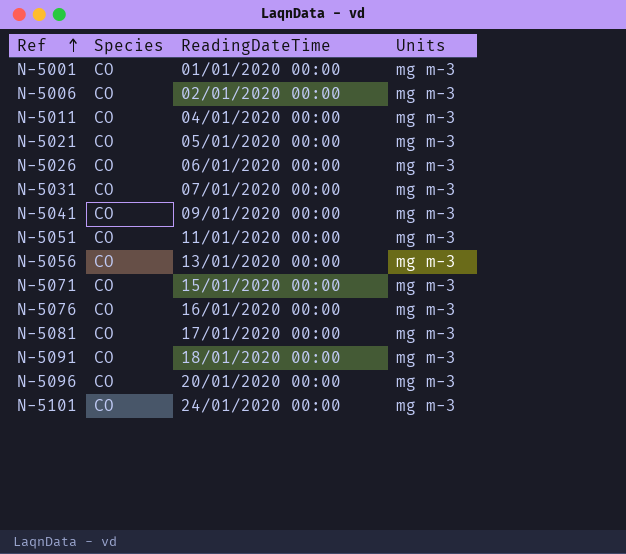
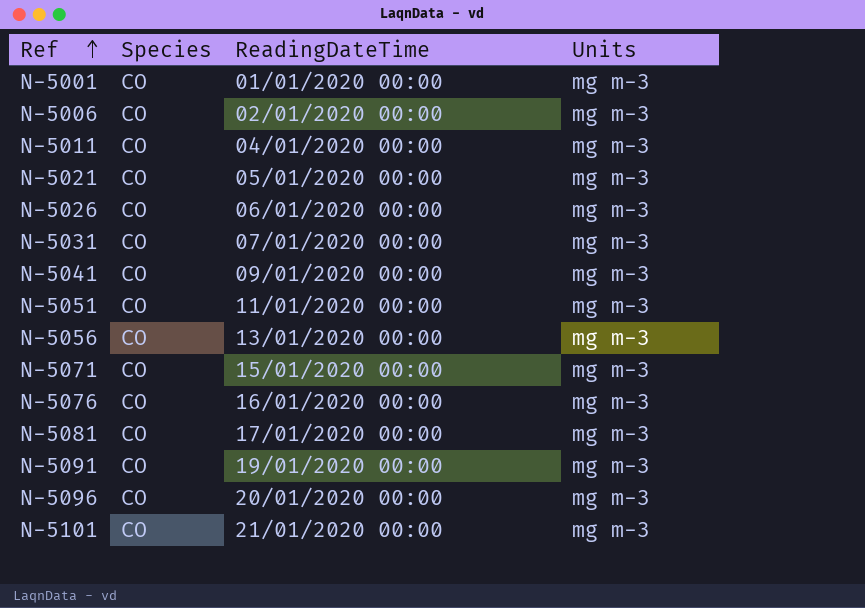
N-5091 | ReadingDateTime: 18/01/2020 00:00 -> 19/01/2020 00:00
N-5101 | ReadingDateTime: 24/01/2020 00:00 -> 21/01/2020 00:00

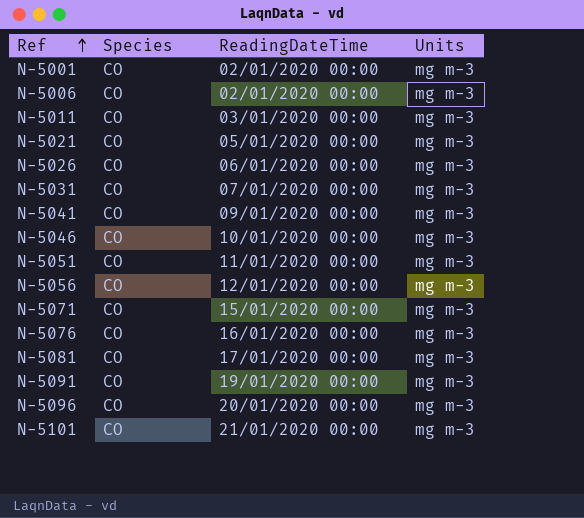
N-5001 | ReadingDateTime: 01/01/2020 00:00 -> 02/01/2020 00:00
N-5011 | ReadingDateTime: 04/01/2020 00:00 -> 03/01/2020 00:00
row N-5046: none -> CO | 10/01/2020 00:00 | mg m-3
N-5056 | ReadingDateTime: 13/01/2020 00:00 -> 12/01/2020 00:00

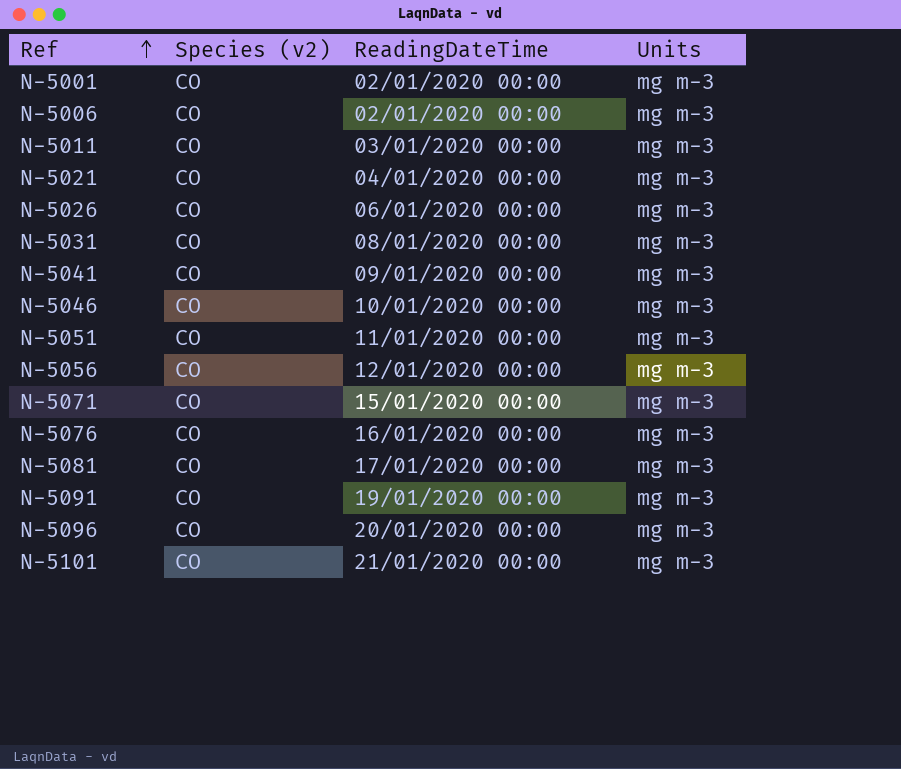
column name: Species -> Species (v2)
N-5021 | ReadingDateTime: 05/01/2020 00:00 -> 04/01/2020 00:00
N-5031 | ReadingDateTime: 07/01/2020 00:00 -> 08/01/2020 00:00

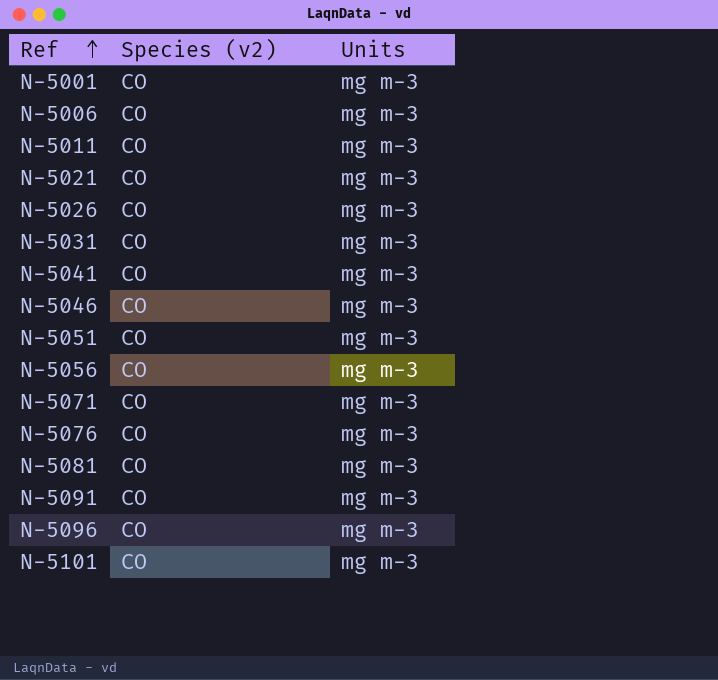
column ReadingDateTime | position: 3 -> none

